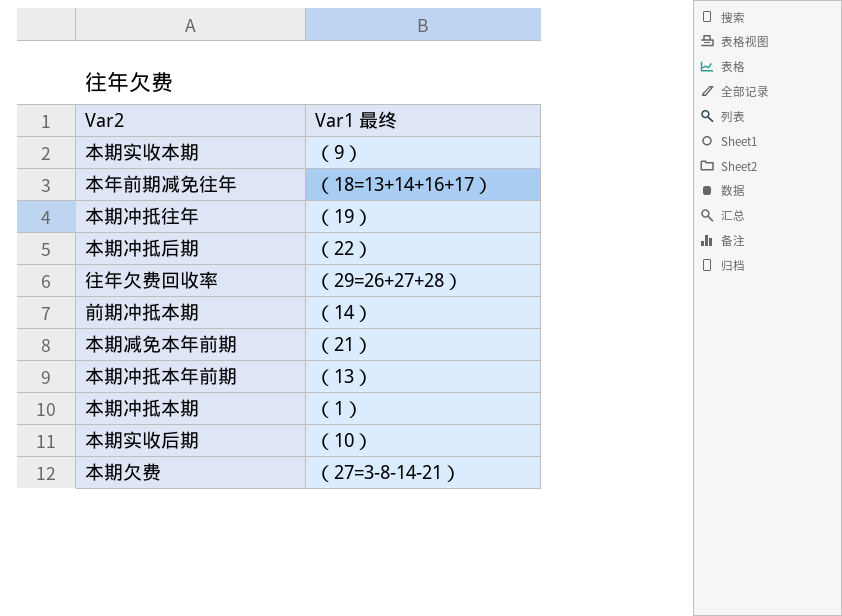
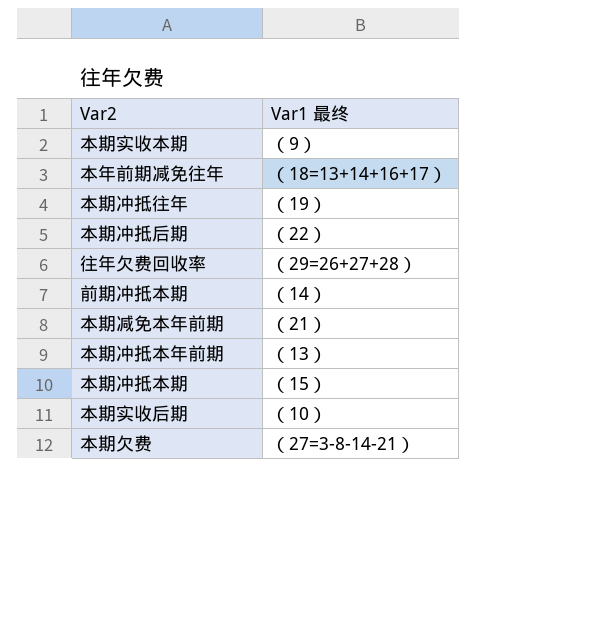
本期冲抵本期 | Var1 最终: （1） -> （15）

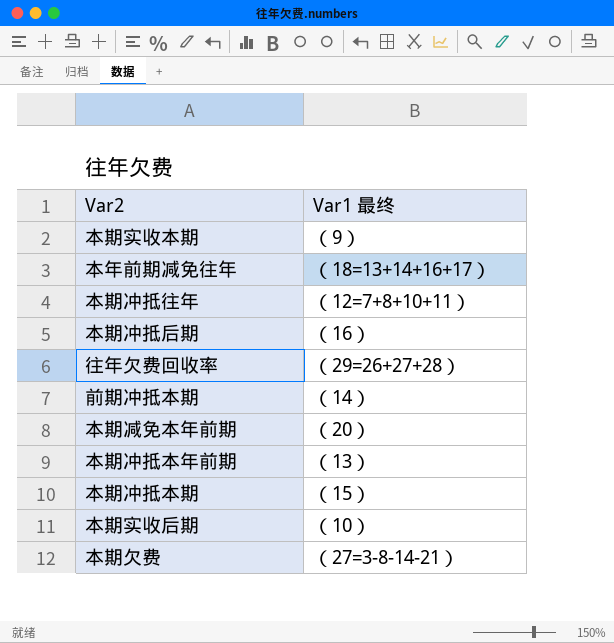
本期冲抵往年 | Var1 最终: （19） -> （12=7+8+10+11）
本期冲抵后期 | Var1 最终: （22） -> （16）
本期减免本年前期 | Var1 最终: （21） -> （20）

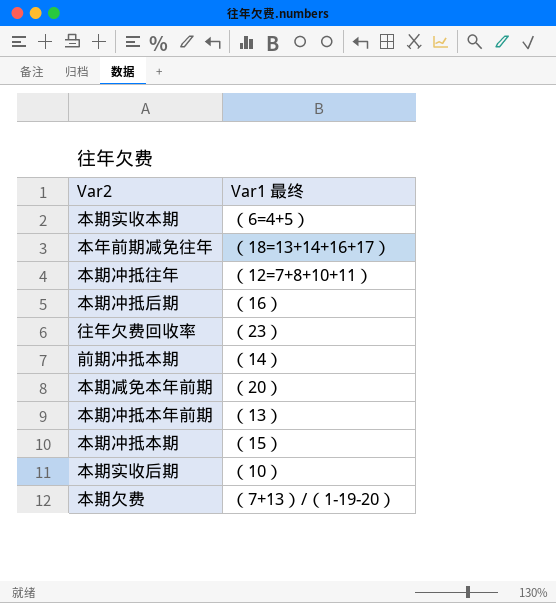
本期实收本期 | Var1 最终: （9） -> （6=4+5）
往年欠费回收率 | Var1 最终: （29=26+27+28） -> （23）
本期欠费 | Var1 最终: （27=3-8-14-21） -> （7+13）/（1-19-20）

